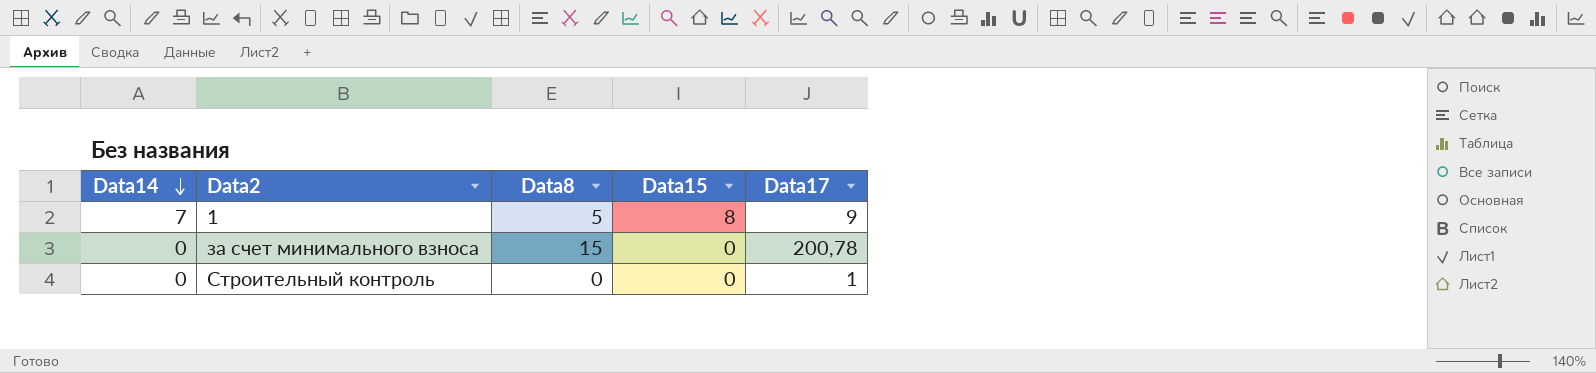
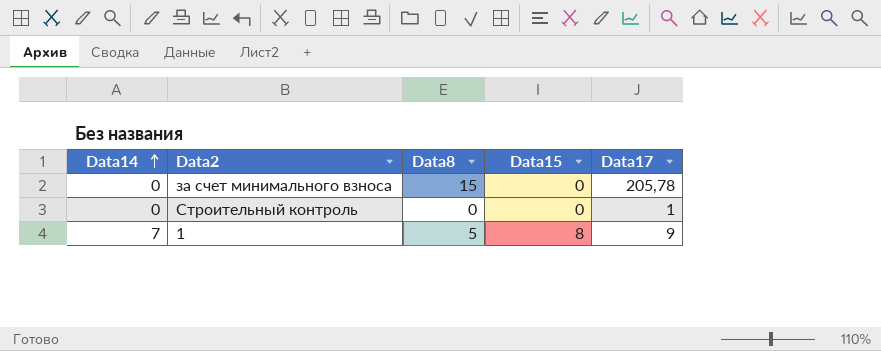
row order: Data14 descending -> Data14 ascending
за счет минимального взноса | Data17: 200,78 -> 205,78

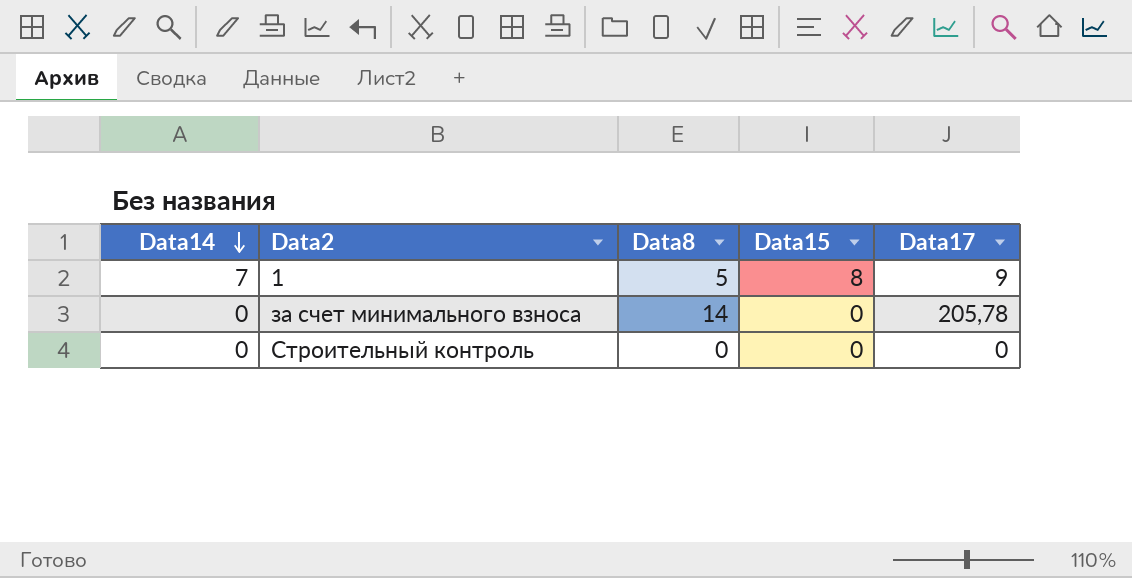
row order: Data14 ascending -> Data14 descending
за счет минимального взноса | Data8: 15 -> 14
Строительный контроль | Data17: 1 -> 0

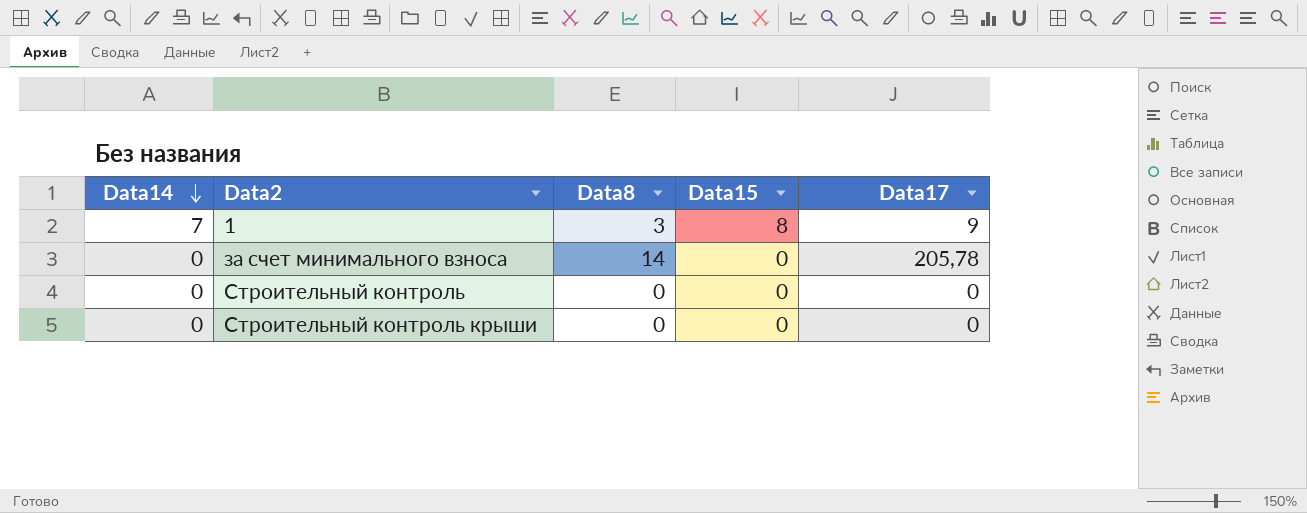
1 | Data8: 5 -> 3
row Строительный контроль крыши: none -> 0 | 0 | 0 | 0

